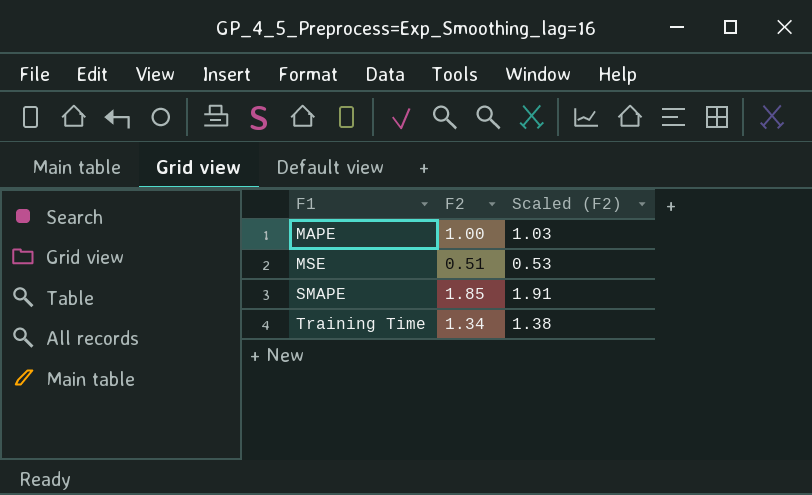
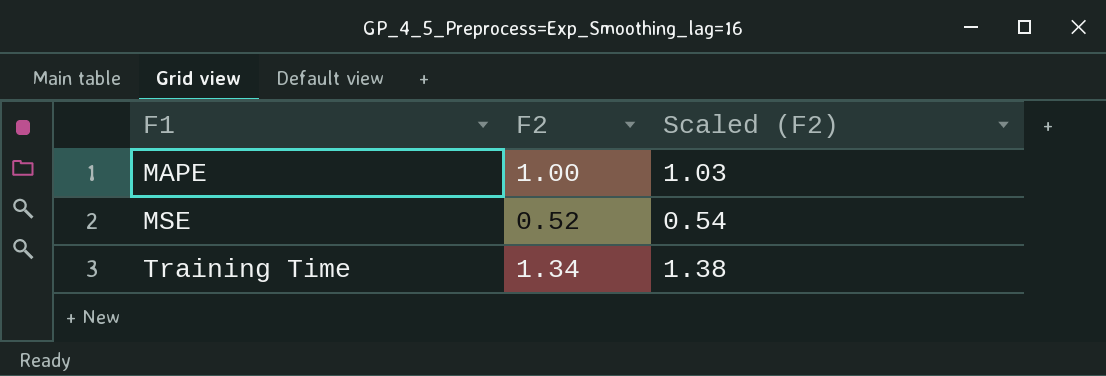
row SMAPE: 1.85 | 1.91 -> none
MSE | F2: 0.51 -> 0.52
MSE | Scaled (F2): 0.53 -> 0.54

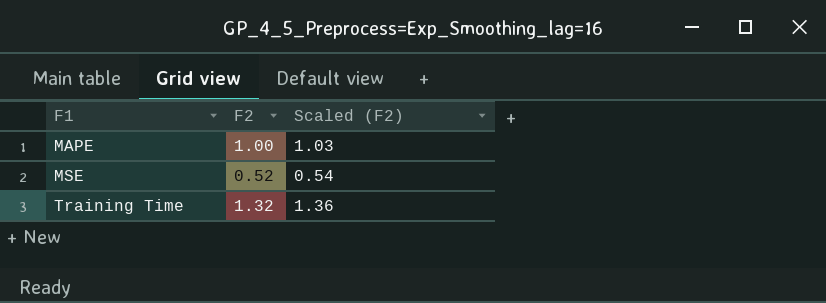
Training Time | F2: 1.34 -> 1.32
Training Time | Scaled (F2): 1.38 -> 1.36

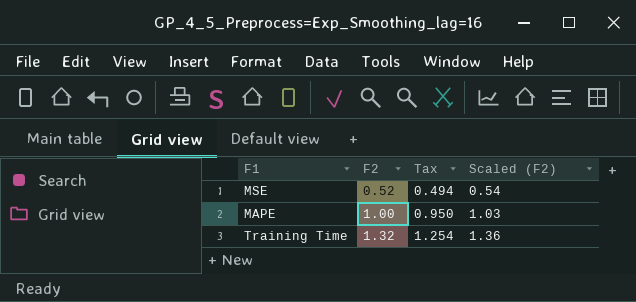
row order: F1 ascending -> F2 ascending
column Tax | formula: none -> [F2] * 0.95

